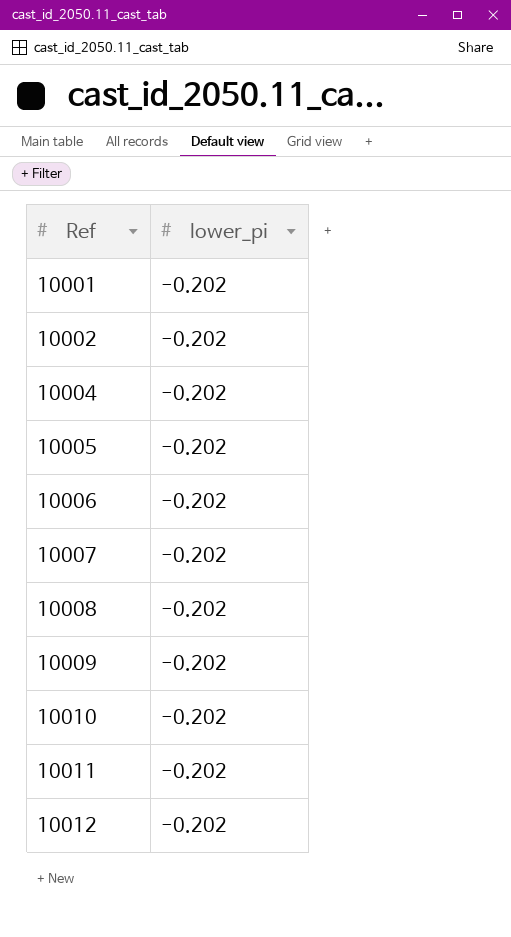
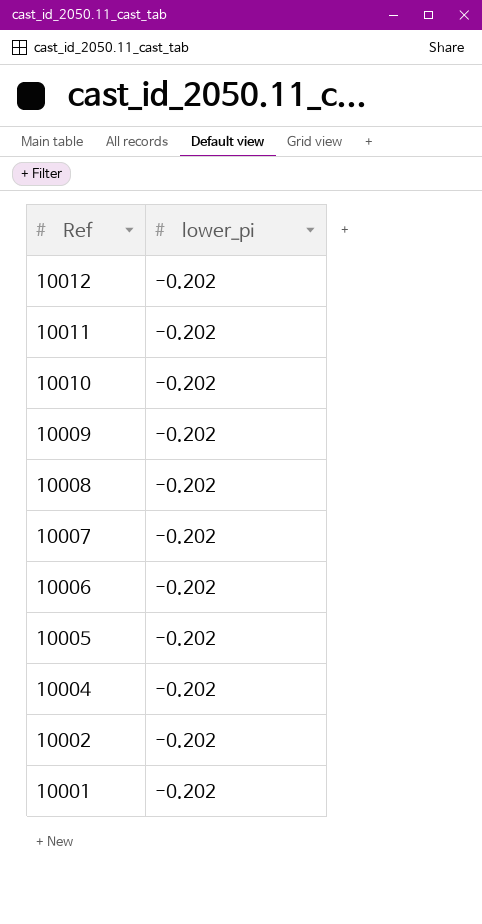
row order: Ref ascending -> Ref descending

